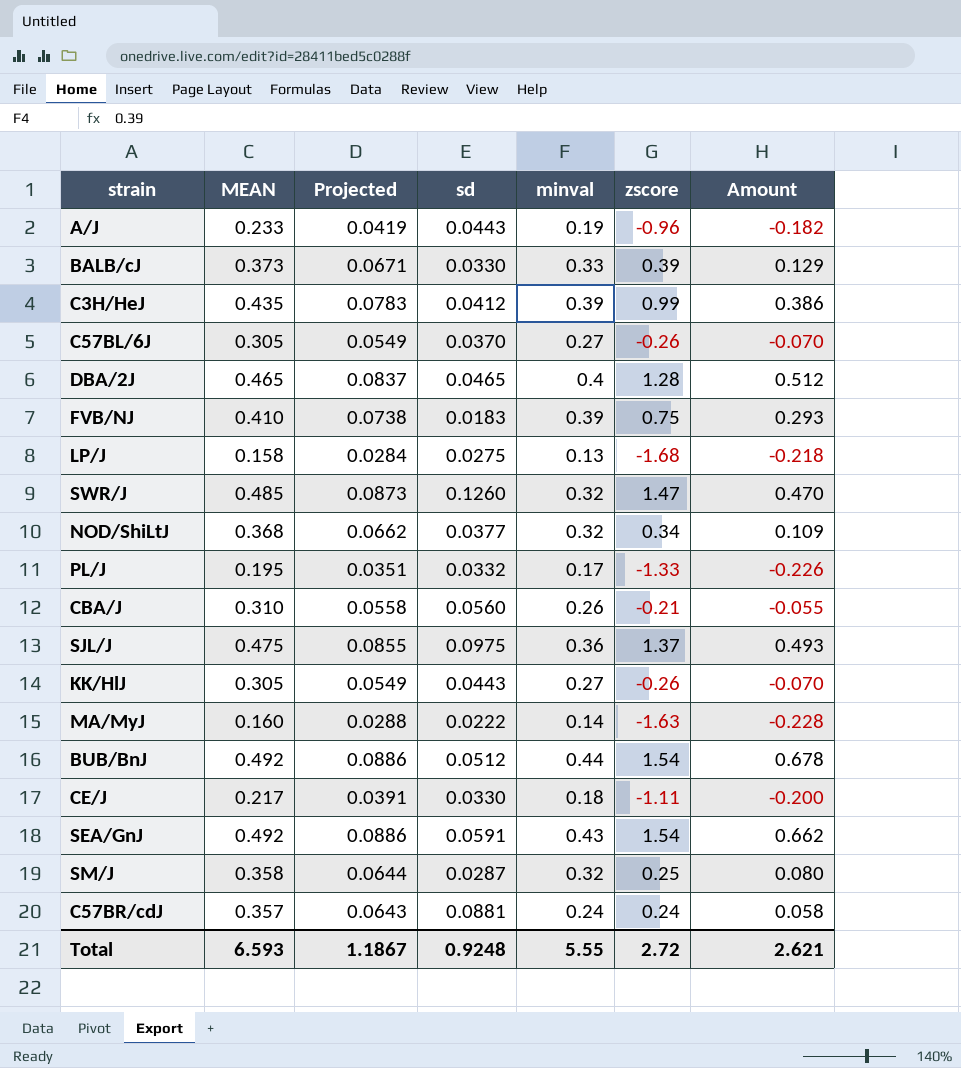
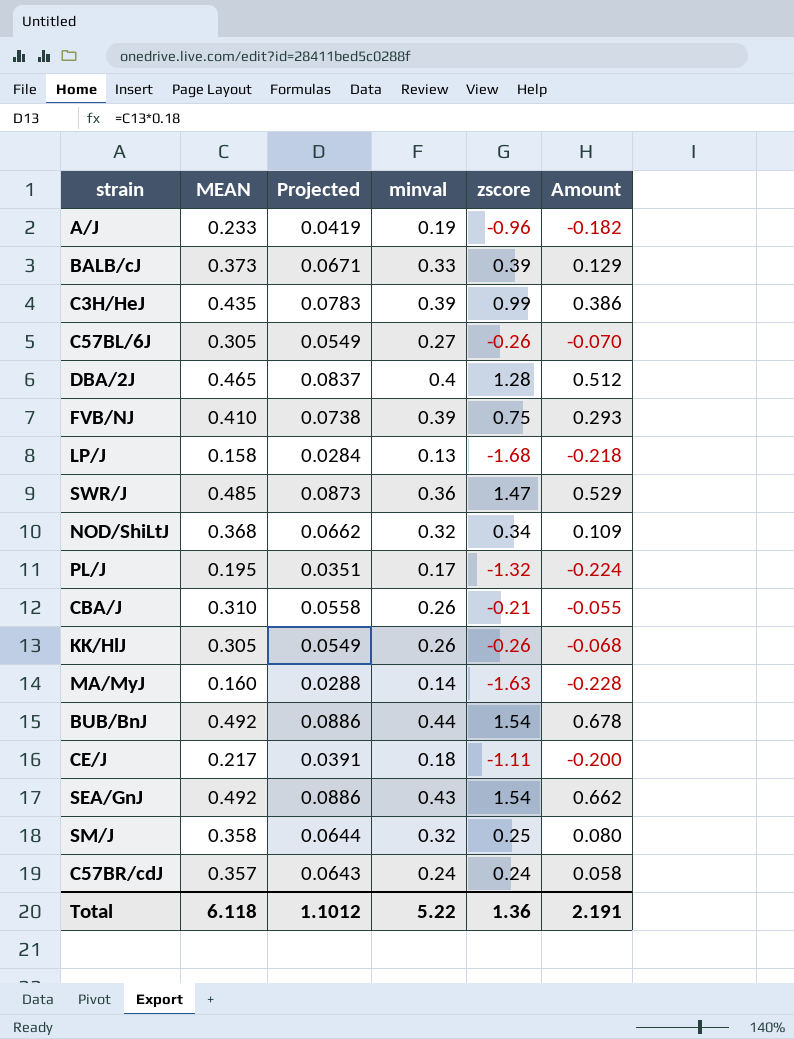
column sd | position: 4 -> none
row SJL/J: 0.475 | 0.0855 | 0.0975 | 0.36 | 1.37 | 0.493 -> none
SWR/J | minval: 0.32 -> 0.36
SWR/J | Amount: 0.470 -> 0.529
PL/J | zscore: -1.33 -> -1.32
PL/J | Amount: -0.226 -> -0.224
KK/HlJ | minval: 0.27 -> 0.26
KK/HlJ | Amount: -0.070 -> -0.068
Total | MEAN: 6.593 -> 6.118
Total | Projected: 1.1867 -> 1.1012
Total | minval: 5.55 -> 5.22
Total | zscore: 2.72 -> 1.36
Total | Amount: 2.621 -> 2.191

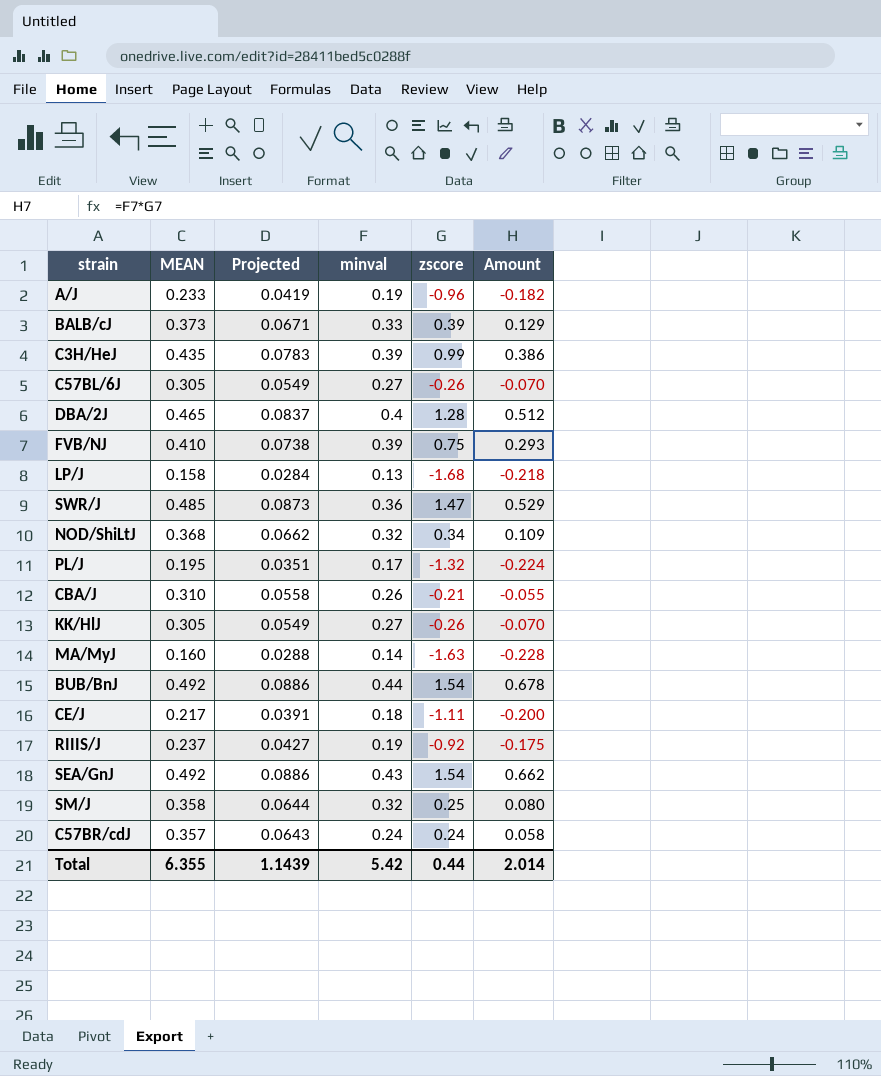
KK/HlJ | minval: 0.26 -> 0.27
KK/HlJ | Amount: -0.068 -> -0.070
row RIIIS/J: none -> 0.237 | 0.0427 | 0.19 | -0.92 | -0.175
Total | MEAN: 6.118 -> 6.355
Total | Projected: 1.1012 -> 1.1439
Total | minval: 5.22 -> 5.42
Total | zscore: 1.36 -> 0.44
Total | Amount: 2.191 -> 2.014

